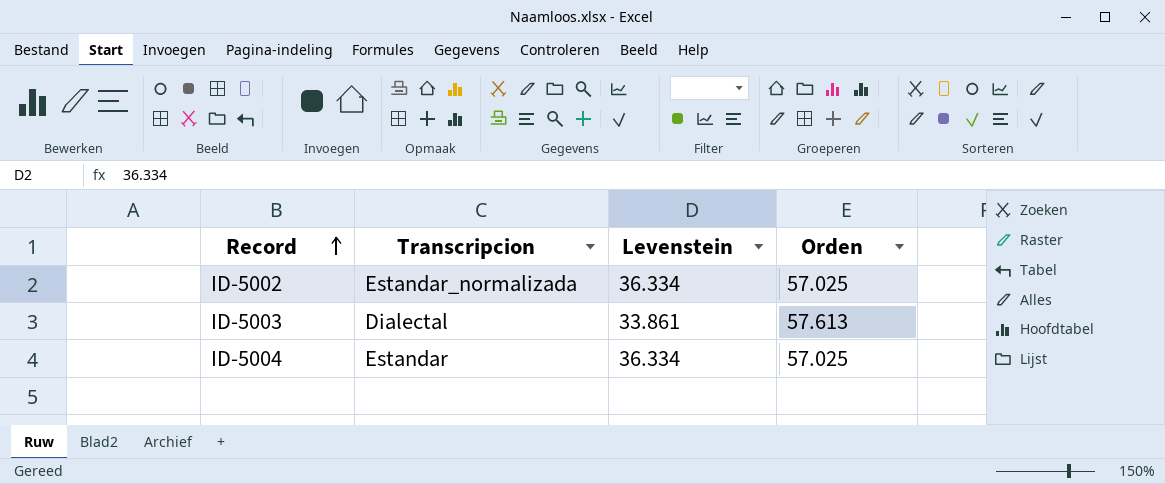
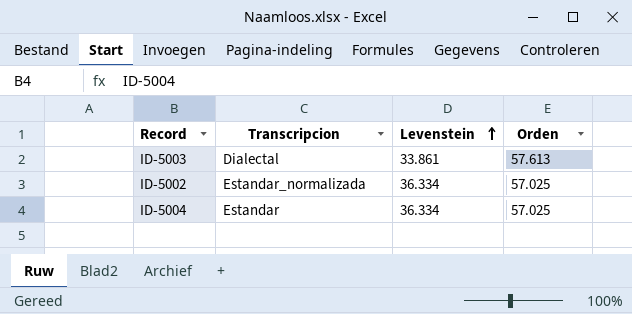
row order: Record ascending -> Levenstein ascending

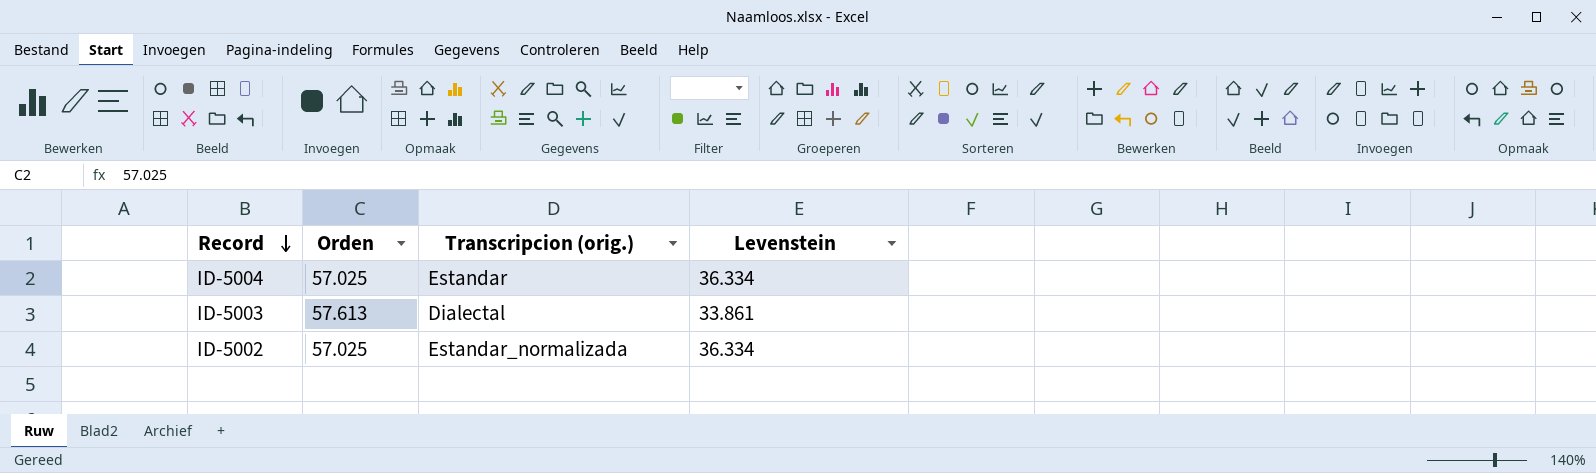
row order: Levenstein ascending -> Record descending
column Orden | position: 4 -> 2
column name: Transcripcion -> Transcripcion (orig.)

